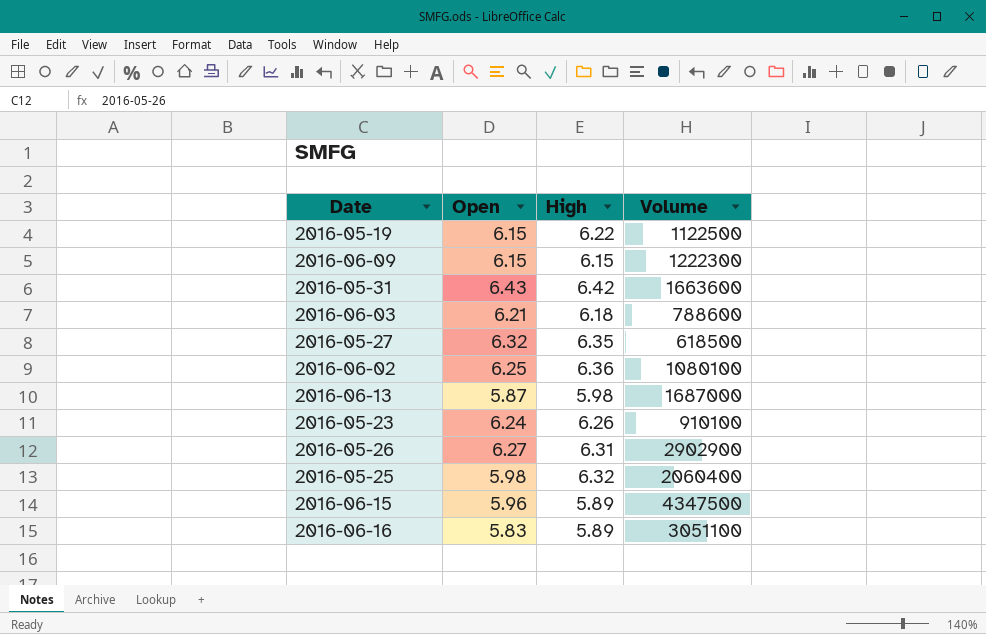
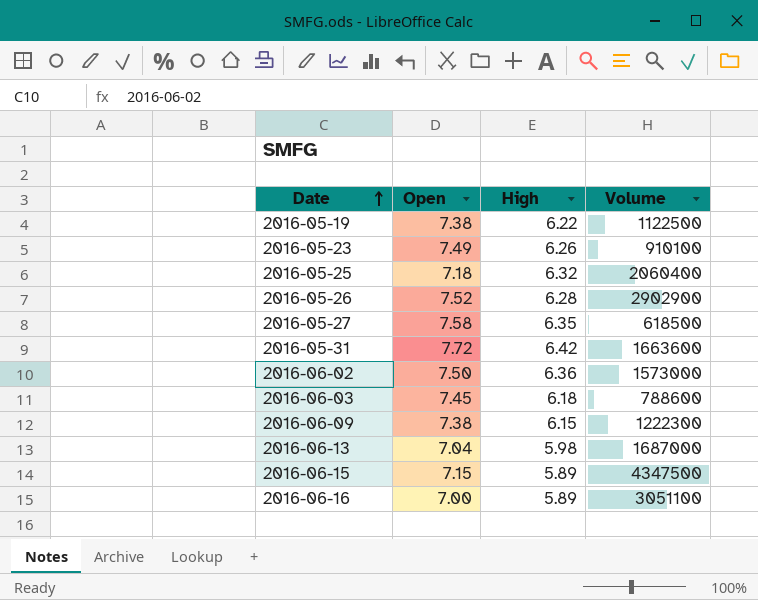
row order: none -> Date ascending
2016-05-19 | Open: 6.15 -> 7.38
2016-05-23 | Open: 6.24 -> 7.49
2016-05-25 | Open: 5.98 -> 7.18
2016-05-26 | Open: 6.27 -> 7.52
2016-05-26 | High: 6.31 -> 6.28
2016-05-27 | Open: 6.32 -> 7.58
2016-05-31 | Open: 6.43 -> 7.72
2016-06-02 | Open: 6.25 -> 7.50
2016-06-02 | Volume: 1080100 -> 1573000
2016-06-03 | Open: 6.21 -> 7.45
2016-06-09 | Open: 6.15 -> 7.38
2016-06-13 | Open: 5.87 -> 7.04
2016-06-15 | Open: 5.96 -> 7.15
2016-06-16 | Open: 5.83 -> 7.00

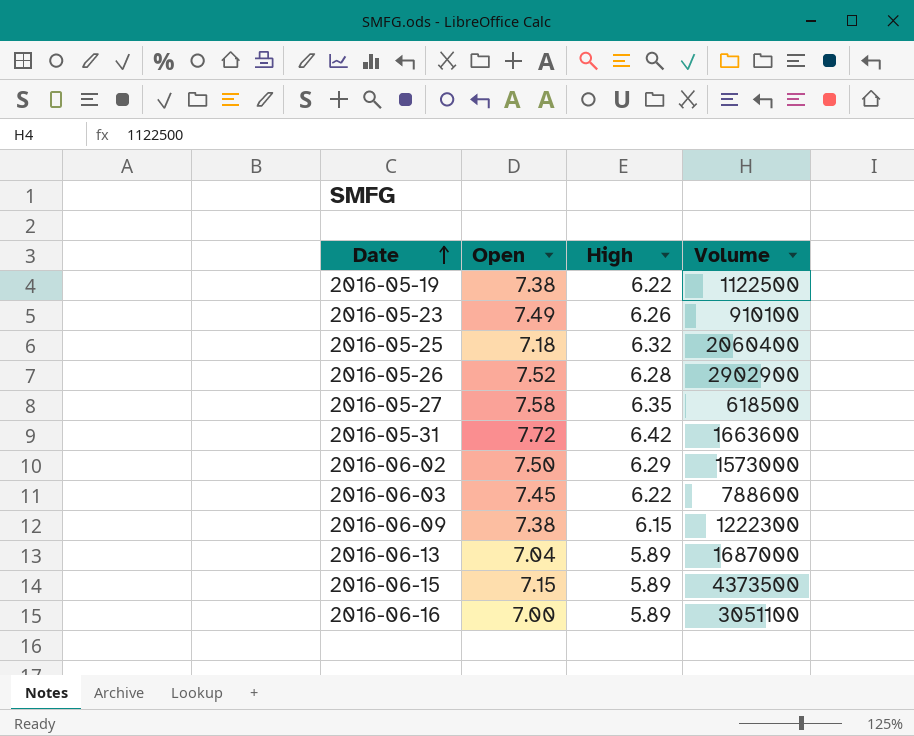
2016-06-02 | High: 6.36 -> 6.29
2016-06-03 | High: 6.18 -> 6.22
2016-06-13 | High: 5.98 -> 5.89
2016-06-15 | Volume: 4347500 -> 4373500

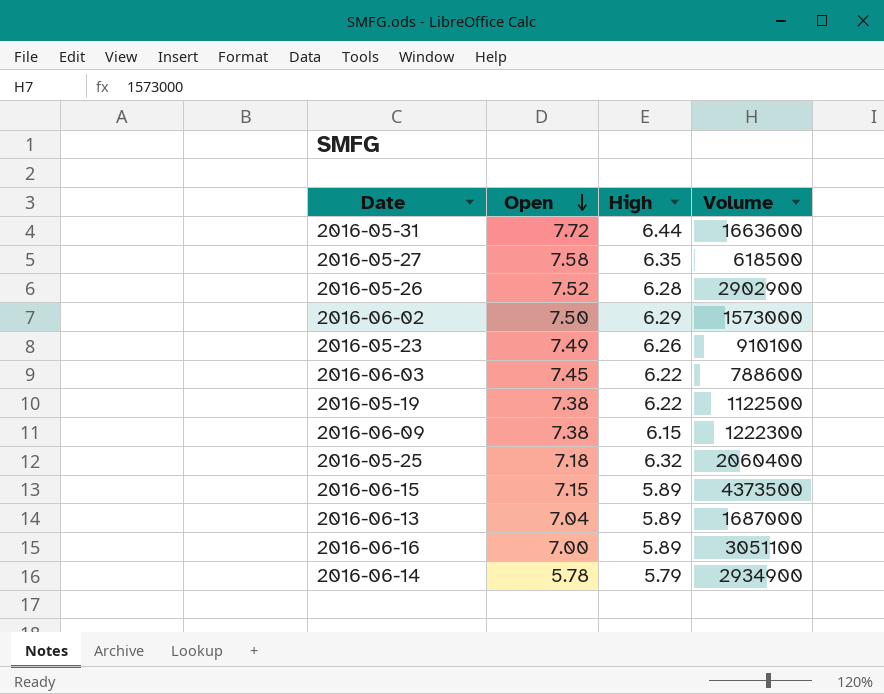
row order: Date ascending -> Open descending
2016-05-31 | High: 6.42 -> 6.44
row 2016-06-14: none -> 5.78 | 5.79 | 2934900

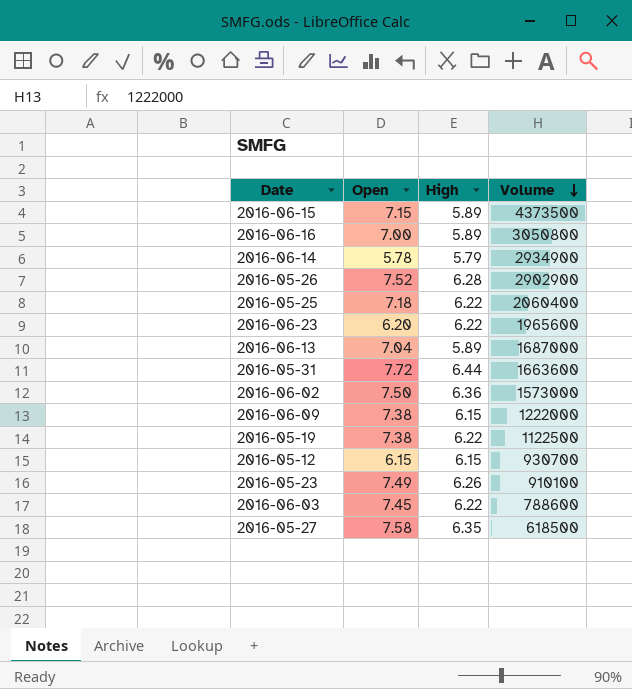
row order: Open descending -> Volume descending
2016-06-16 | Volume: 3051100 -> 3050800
2016-05-25 | High: 6.32 -> 6.22
row 2016-06-23: none -> 6.20 | 6.22 | 1965600
2016-06-02 | High: 6.29 -> 6.36
2016-06-09 | Volume: 1222300 -> 1222000
row 2016-05-12: none -> 6.15 | 6.15 | 930700

